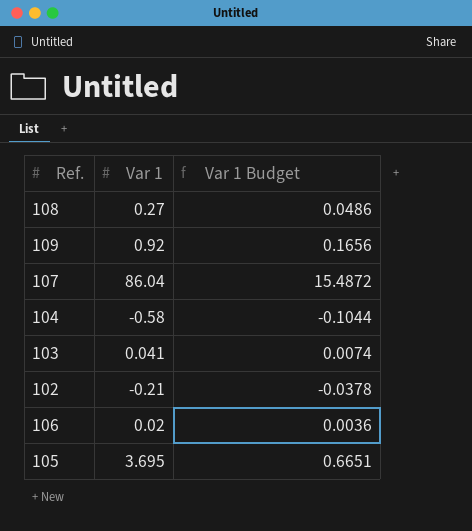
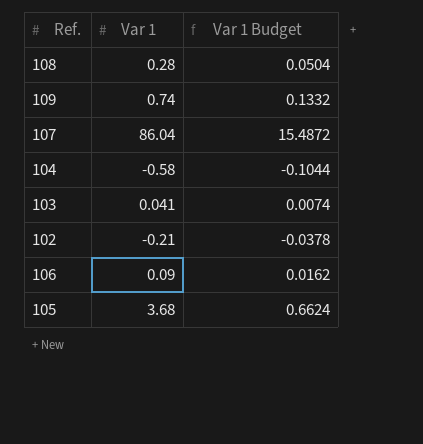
108 | Var 1: 0.27 -> 0.28
108 | Var 1 Budget: 0.0486 -> 0.0504
109 | Var 1: 0.92 -> 0.74
109 | Var 1 Budget: 0.1656 -> 0.1332
106 | Var 1: 0.02 -> 0.09
106 | Var 1 Budget: 0.0036 -> 0.0162
105 | Var 1: 3.695 -> 3.68
105 | Var 1 Budget: 0.6651 -> 0.6624

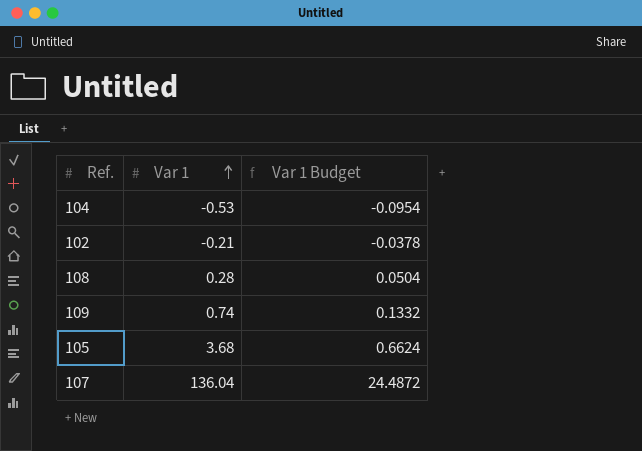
row order: none -> Var 1 ascending
row 103: 0.041 | 0.0074 -> none
row 106: 0.09 | 0.0162 -> none
104 | Var 1: -0.58 -> -0.53
104 | Var 1 Budget: -0.1044 -> -0.0954
107 | Var 1: 86.04 -> 136.04
107 | Var 1 Budget: 15.4872 -> 24.4872

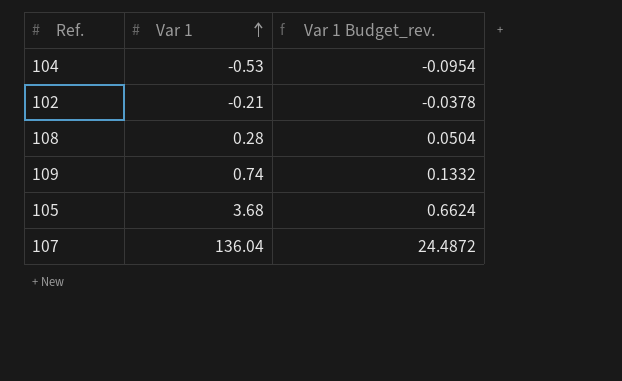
column name: Var 1 Budget -> Var 1 Budget_rev.

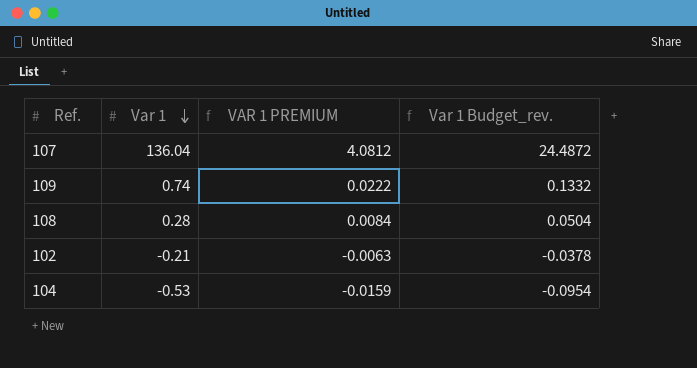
row order: Var 1 ascending -> Var 1 descending
column VAR 1 PREMIUM | formula: none -> [Var 1] * 0.03
row 105: 3.68 | 0.6624 -> none

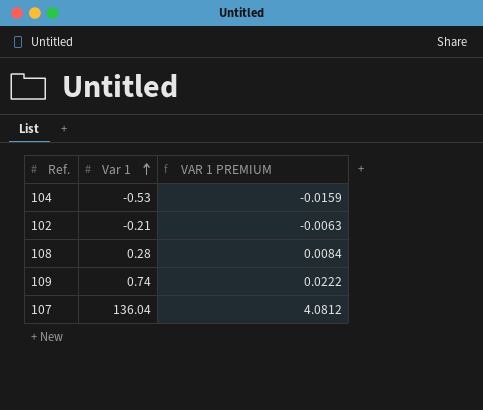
row order: Var 1 descending -> Var 1 ascending
column Var 1 Budget_rev. | formula: [Var 1] * 0.18 -> none

